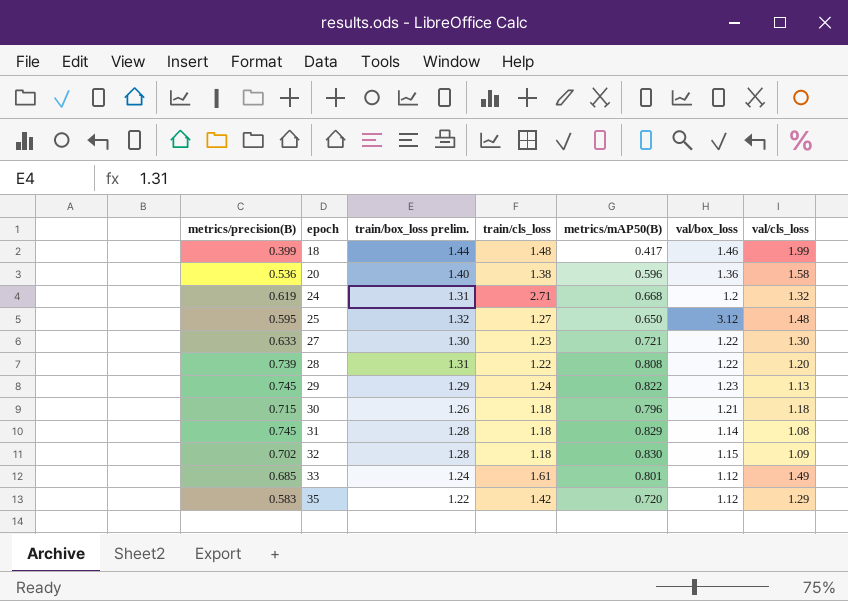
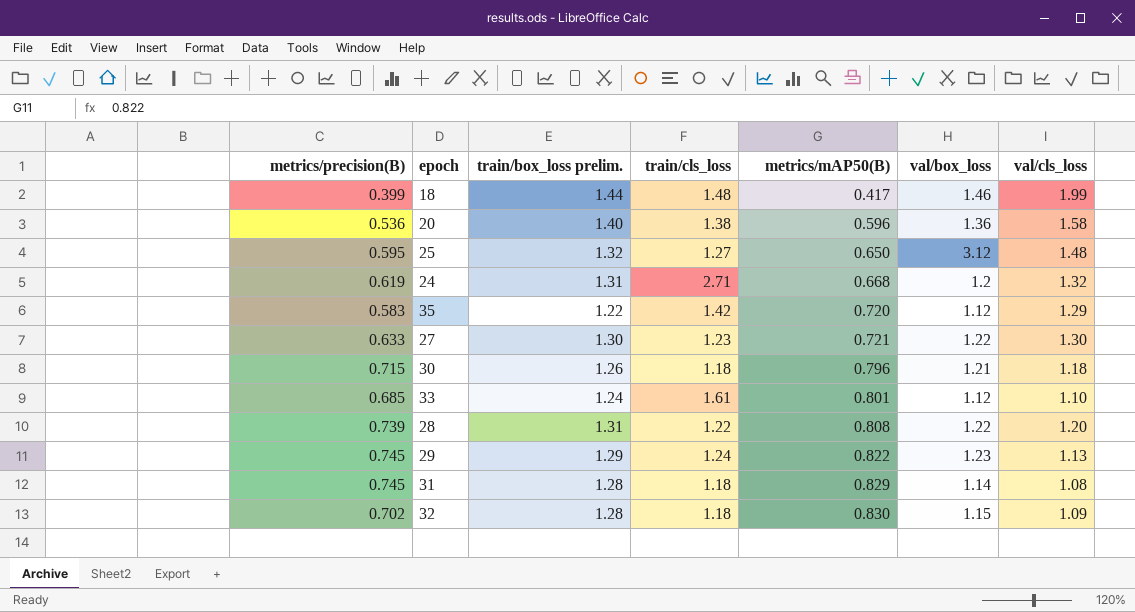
row order: epoch ascending -> metrics/mAP50(B) ascending
33 | val/cls_loss: 1.49 -> 1.10

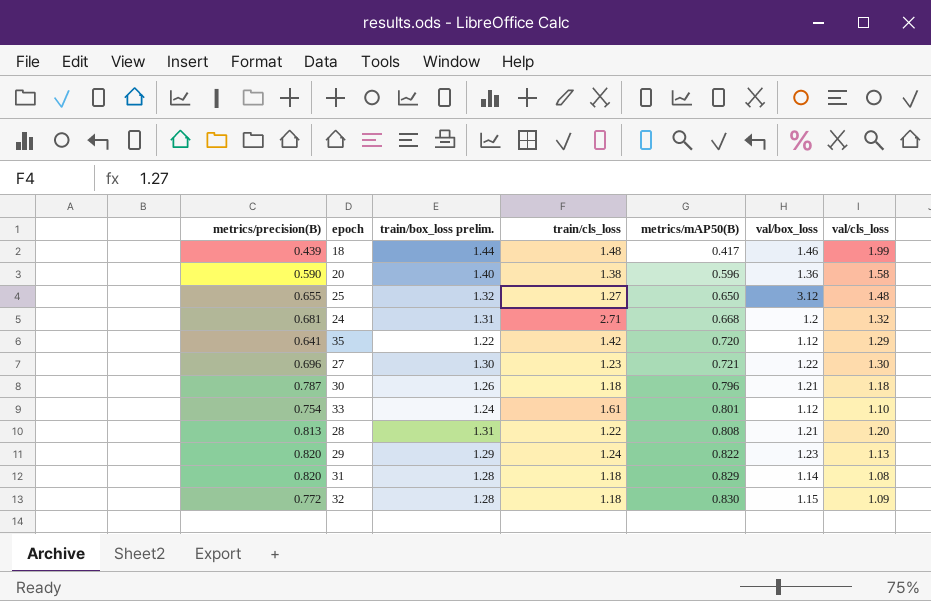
18 | metrics/precision(B): 0.399 -> 0.439
20 | metrics/precision(B): 0.536 -> 0.590
25 | metrics/precision(B): 0.595 -> 0.655
24 | metrics/precision(B): 0.619 -> 0.681
35 | metrics/precision(B): 0.583 -> 0.641
27 | metrics/precision(B): 0.633 -> 0.696
30 | metrics/precision(B): 0.715 -> 0.787
33 | metrics/precision(B): 0.685 -> 0.754
28 | metrics/precision(B): 0.739 -> 0.813
28 | val/box_loss: 1.22 -> 1.21
29 | metrics/precision(B): 0.745 -> 0.820
31 | metrics/precision(B): 0.745 -> 0.820
32 | metrics/precision(B): 0.702 -> 0.772

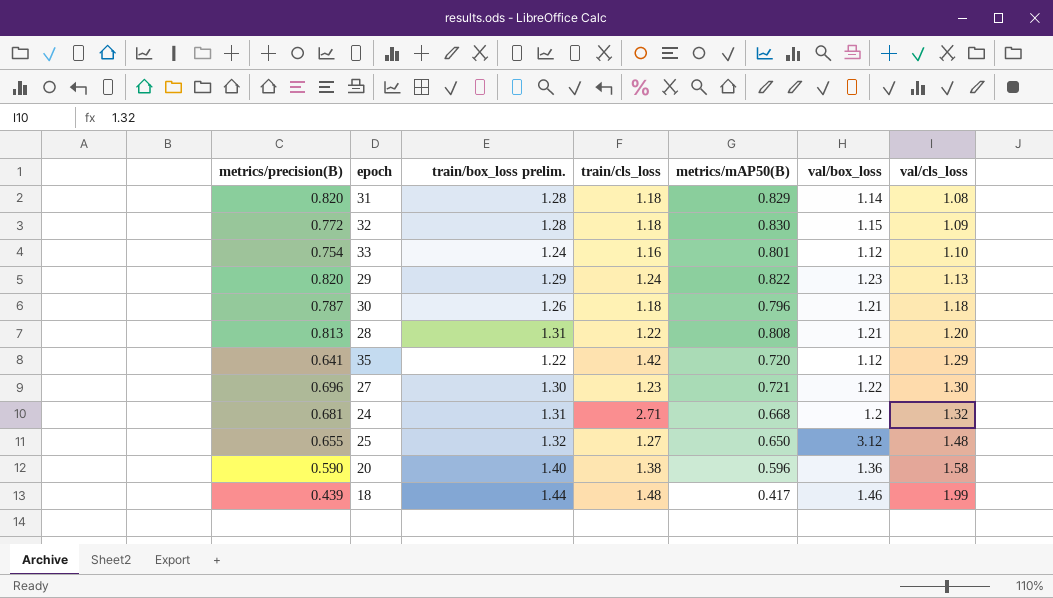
row order: metrics/mAP50(B) ascending -> val/cls_loss ascending
33 | train/cls_loss: 1.61 -> 1.16

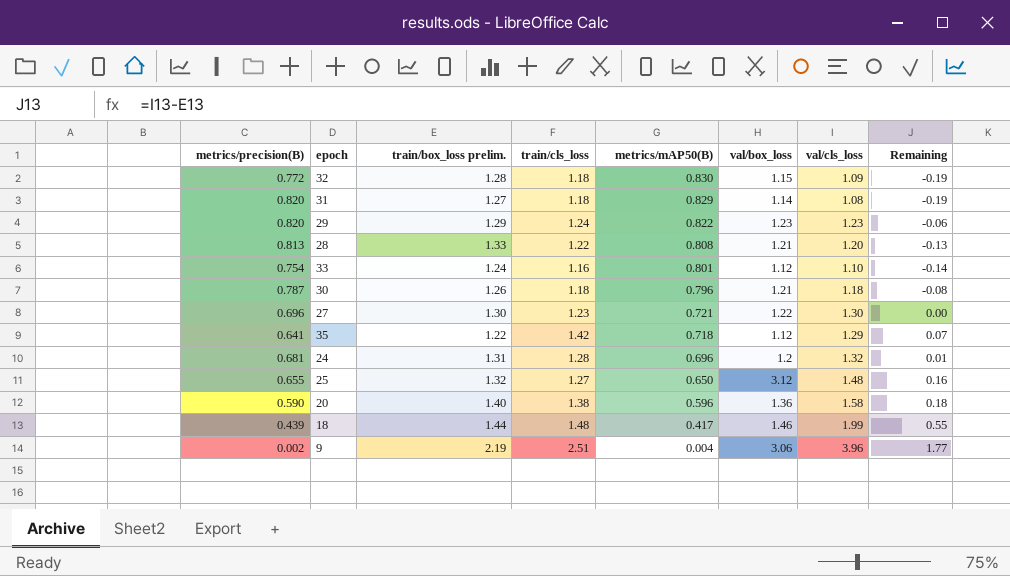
row order: val/cls_loss ascending -> metrics/mAP50(B) descending
column Remaining | formula: none -> [val/cls_loss] - [train/box_loss prelim.]
31 | train/box_loss prelim.: 1.28 -> 1.27
29 | val/cls_loss: 1.13 -> 1.23
28 | train/box_loss prelim.: 1.31 -> 1.33
35 | metrics/mAP50(B): 0.720 -> 0.718
24 | train/cls_loss: 2.71 -> 1.28
24 | metrics/mAP50(B): 0.668 -> 0.696
row 9: none -> 0.002 | 2.19 | 2.51 | 0.004 | 3.06 | 3.96 | 1.77

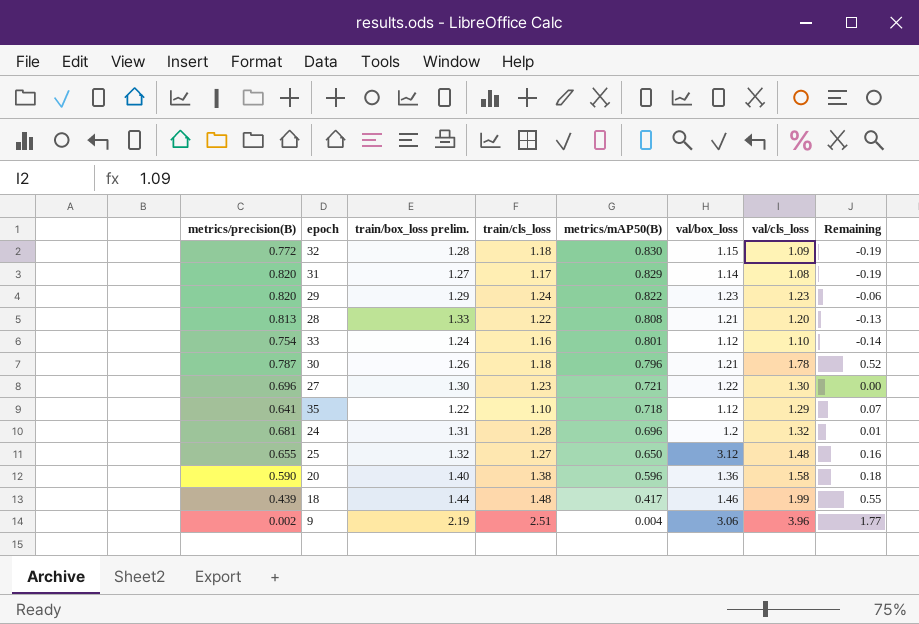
31 | train/cls_loss: 1.18 -> 1.17
30 | val/cls_loss: 1.18 -> 1.78
30 | Remaining: -0.08 -> 0.52
35 | train/cls_loss: 1.42 -> 1.10

